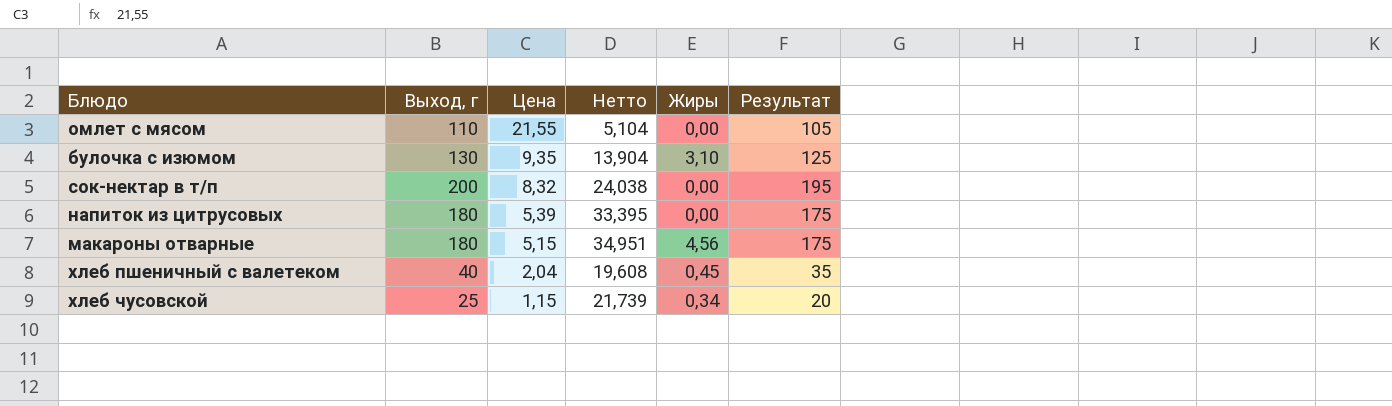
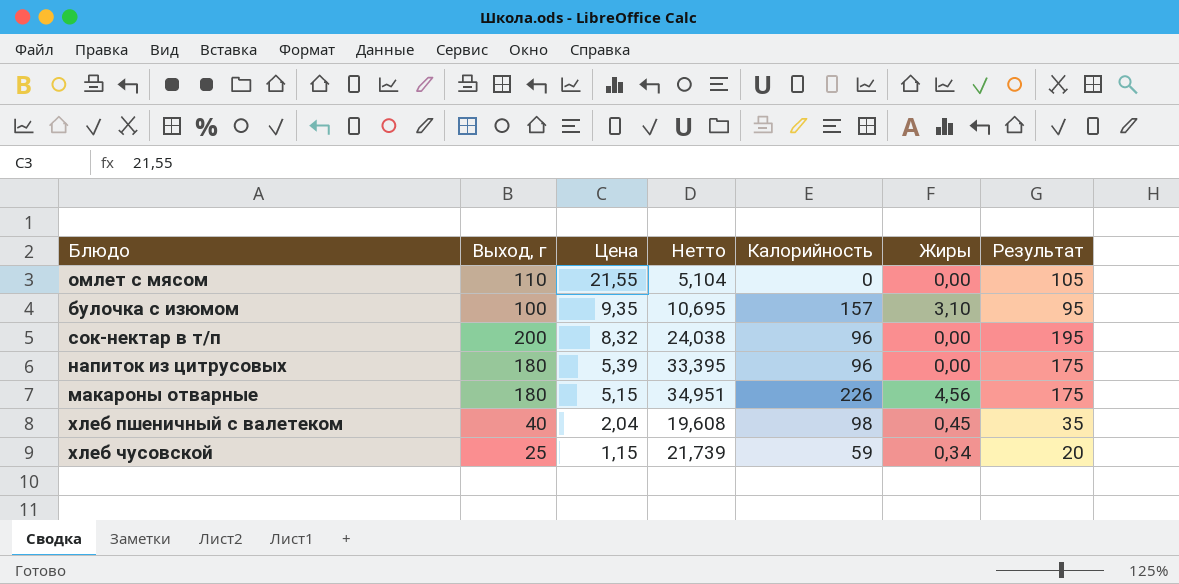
column Калорийность | position: none -> 5
булочка с изюмом | Выход, г: 130 -> 100
булочка с изюмом | Нетто: 13,904 -> 10,695
булочка с изюмом | Результат: 125 -> 95

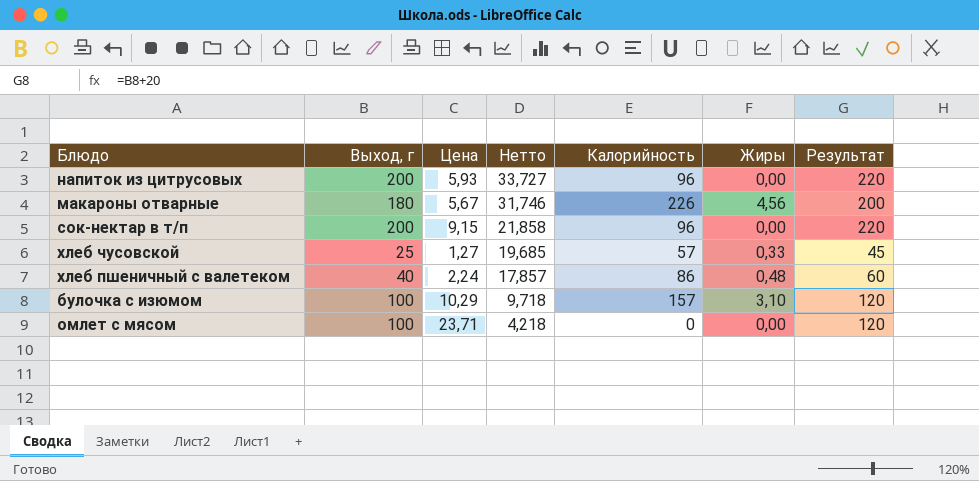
row order: Цена descending -> Нетто descending
column Результат | formula: [Выход, г] - 5 -> [Выход, г] + 20
напиток из цитрусовых | Выход, г: 180 -> 200
напиток из цитрусовых | Цена: 5,39 -> 5,93
напиток из цитрусовых | Нетто: 33,395 -> 33,727
макароны отварные | Цена: 5,15 -> 5,67
макароны отварные | Нетто: 34,951 -> 31,746
сок-нектар в т/п | Цена: 8,32 -> 9,15
сок-нектар в т/п | Нетто: 24,038 -> 21,858
хлеб чусовской | Цена: 1,15 -> 1,27
хлеб чусовской | Нетто: 21,739 -> 19,685
хлеб чусовской | Калорийность: 59 -> 57
хлеб чусовской | Жиры: 0,34 -> 0,33
хлеб пшеничный с валетеком | Цена: 2,04 -> 2,24
хлеб пшеничный с валетеком | Нетто: 19,608 -> 17,857
хлеб пшеничный с валетеком | Калорийность: 98 -> 86
хлеб пшеничный с валетеком | Жиры: 0,45 -> 0,48
булочка с изюмом | Цена: 9,35 -> 10,29
булочка с изюмом | Нетто: 10,695 -> 9,718
омлет с мясом | Выход, г: 110 -> 100
омлет с мясом | Цена: 21,55 -> 23,71
омлет с мясом | Нетто: 5,104 -> 4,218

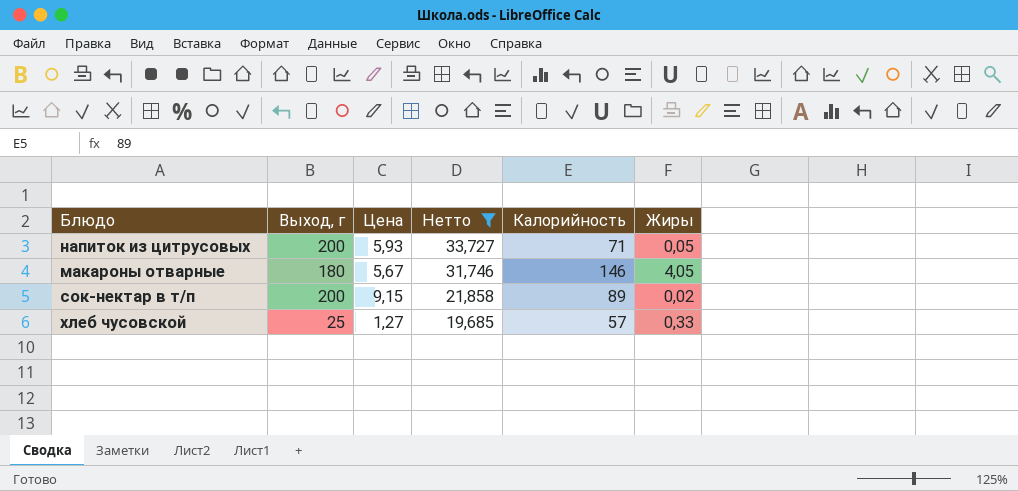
filter: none -> Нетто >= 19,685
column Результат | formula: [Выход, г] + 20 -> none
напиток из цитрусовых | Калорийность: 96 -> 71
напиток из цитрусовых | Жиры: 0,00 -> 0,05
макароны отварные | Калорийность: 226 -> 146
макароны отварные | Жиры: 4,56 -> 4,05
сок-нектар в т/п | Калорийность: 96 -> 89
сок-нектар в т/п | Жиры: 0,00 -> 0,02

